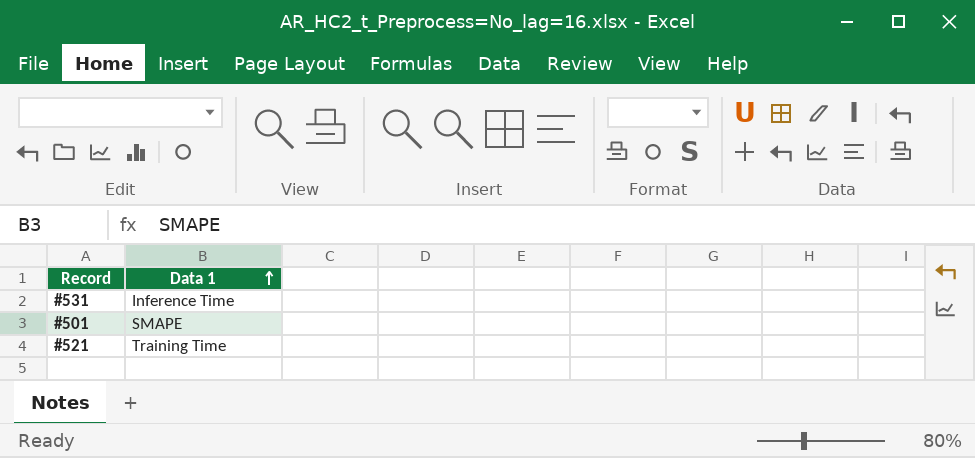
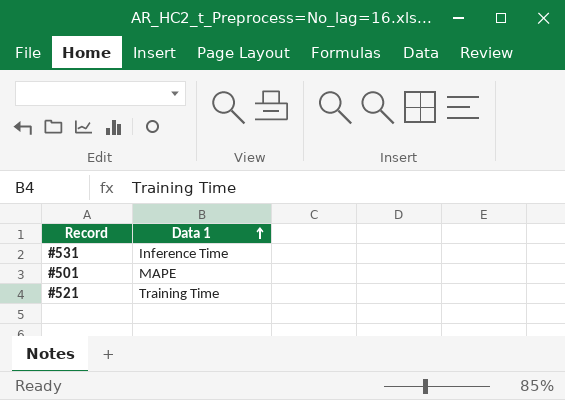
#501 | Data 1: SMAPE -> MAPE

